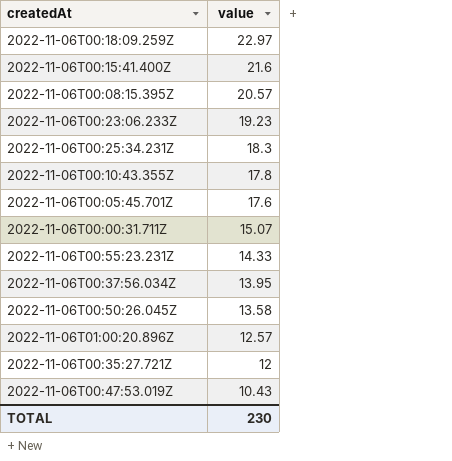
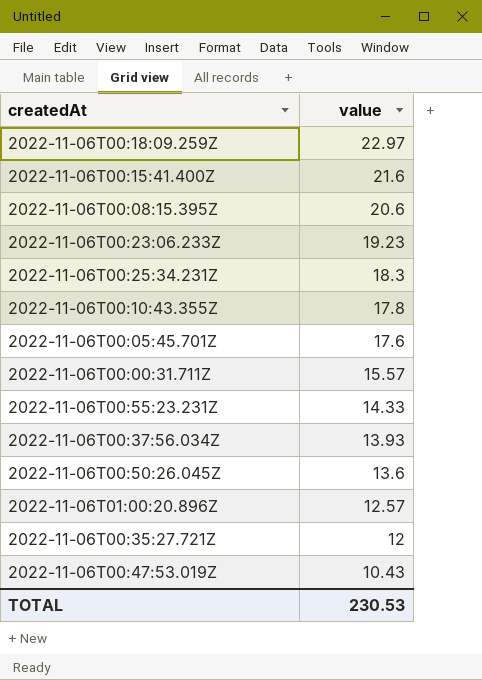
2022-11-06T00:08:15.395Z | value: 20.57 -> 20.6
2022-11-06T00:00:31.711Z | value: 15.07 -> 15.57
2022-11-06T00:37:56.034Z | value: 13.95 -> 13.93
2022-11-06T00:50:26.045Z | value: 13.58 -> 13.6
TOTAL | value: 230 -> 230.53

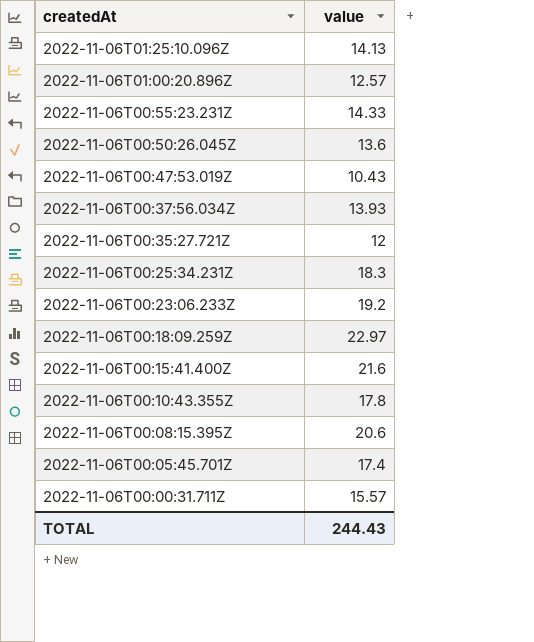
row order: value descending -> createdAt descending
row 2022-11-06T01:25:10.096Z: none -> 14.13
2022-11-06T00:23:06.233Z | value: 19.23 -> 19.2
2022-11-06T00:05:45.701Z | value: 17.6 -> 17.4
TOTAL | value: 230.53 -> 244.43

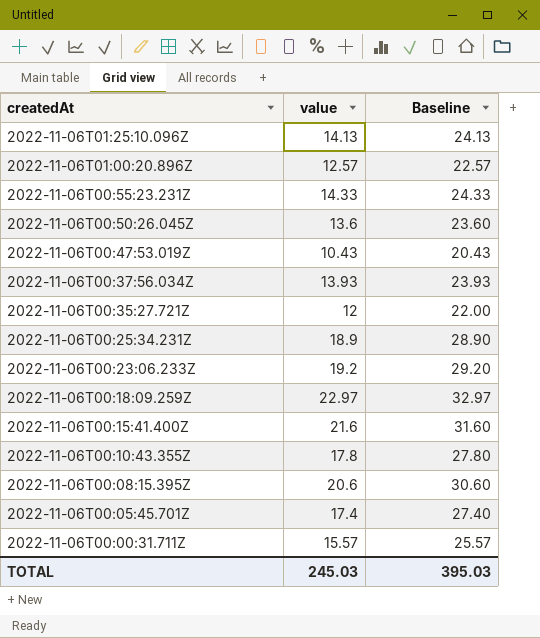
column Baseline | formula: none -> [value] + 10
2022-11-06T00:25:34.231Z | value: 18.3 -> 18.9
TOTAL | value: 244.43 -> 245.03

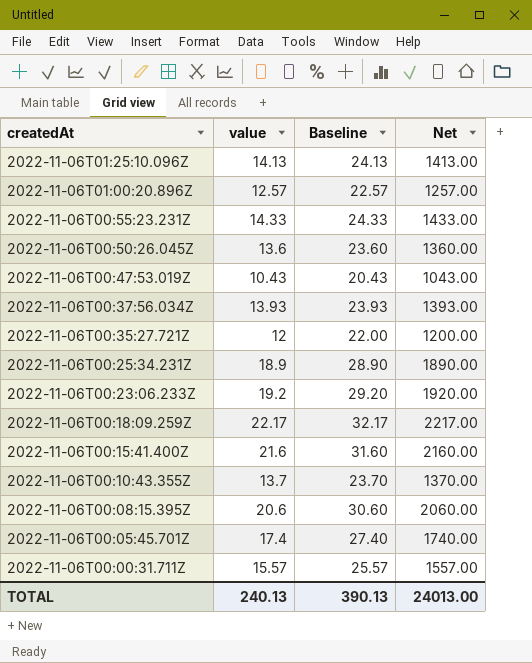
column Net | formula: none -> [value] * 100
2022-11-06T00:18:09.259Z | value: 22.97 -> 22.17
2022-11-06T00:18:09.259Z | Baseline: 32.97 -> 32.17
2022-11-06T00:10:43.355Z | value: 17.8 -> 13.7
2022-11-06T00:10:43.355Z | Baseline: 27.80 -> 23.70
TOTAL | value: 245.03 -> 240.13
TOTAL | Baseline: 395.03 -> 390.13

